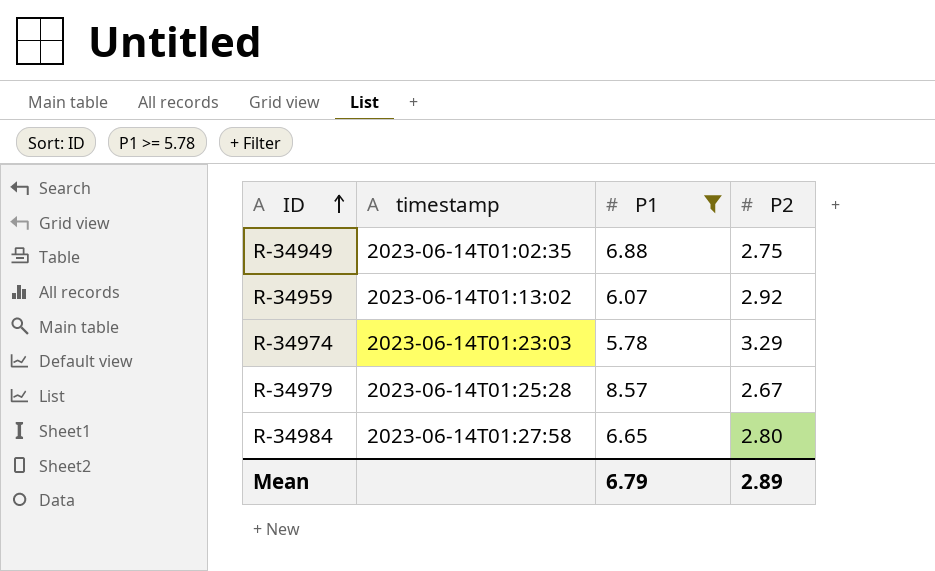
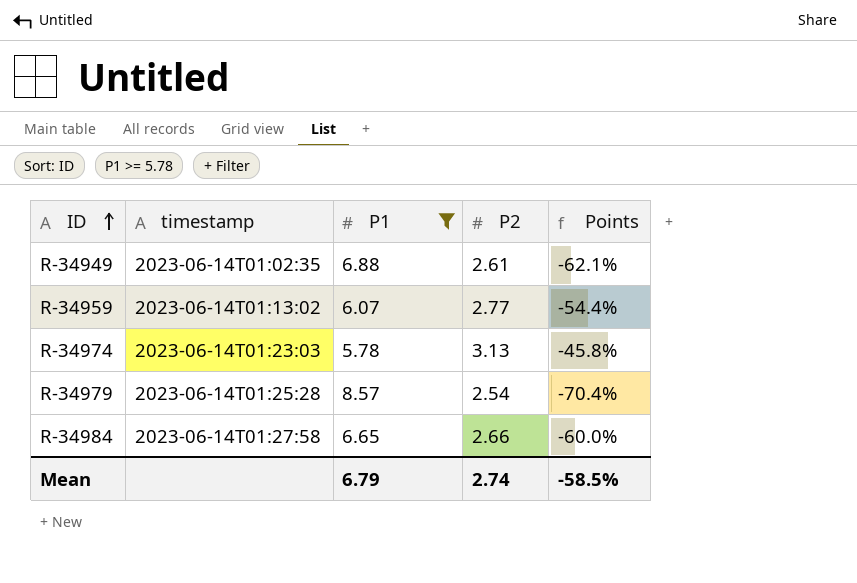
column Points | formula: none -> ([P2] - [P1]) / [P1]
R-34949 | P2: 2.75 -> 2.61
R-34959 | P2: 2.92 -> 2.77
R-34974 | P2: 3.29 -> 3.13
R-34979 | P2: 2.67 -> 2.54
R-34984 | P2: 2.80 -> 2.66
Mean | P2: 2.89 -> 2.74

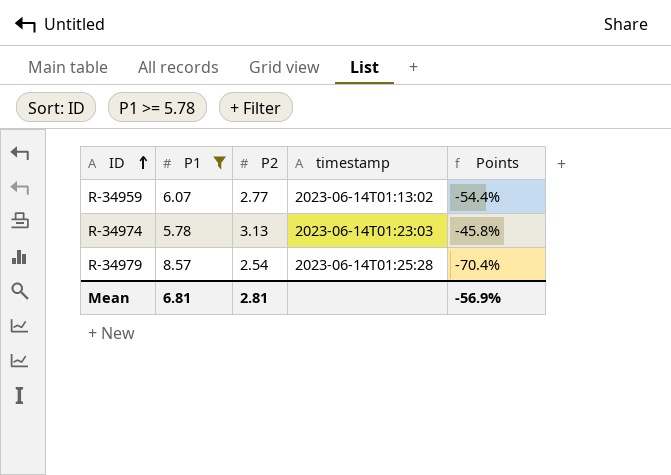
column timestamp | position: 2 -> 4
row R-34949: 2023-06-14T01:02:35 | 6.88 | 2.61 | -62.1% -> none
row R-34984: 2023-06-14T01:27:58 | 6.65 | 2.66 | -60.0% -> none
Mean | P1: 6.79 -> 6.81
Mean | P2: 2.74 -> 2.81
Mean | Points: -58.5% -> -56.9%

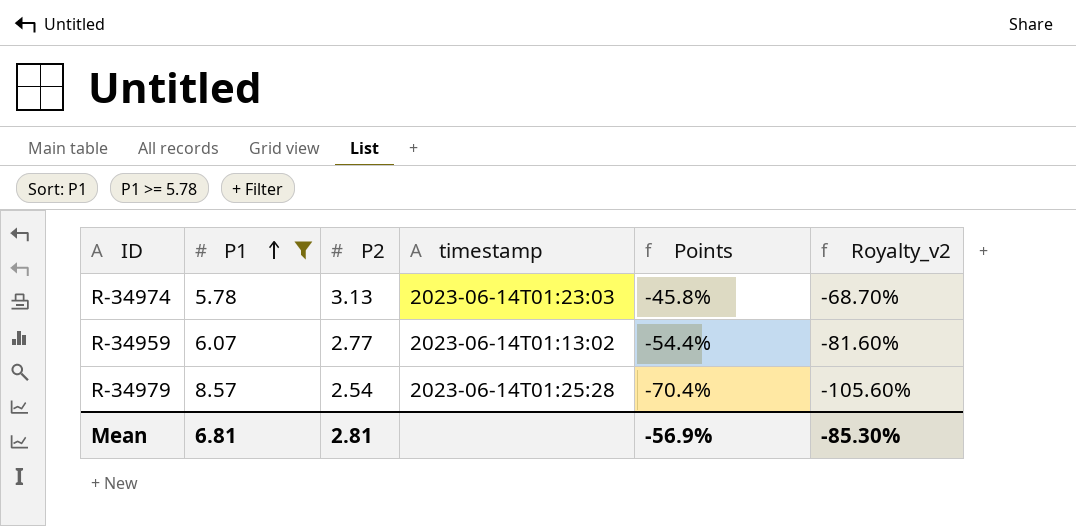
row order: ID ascending -> P1 ascending
column Royalty_v2 | formula: none -> [Points] * 1.5

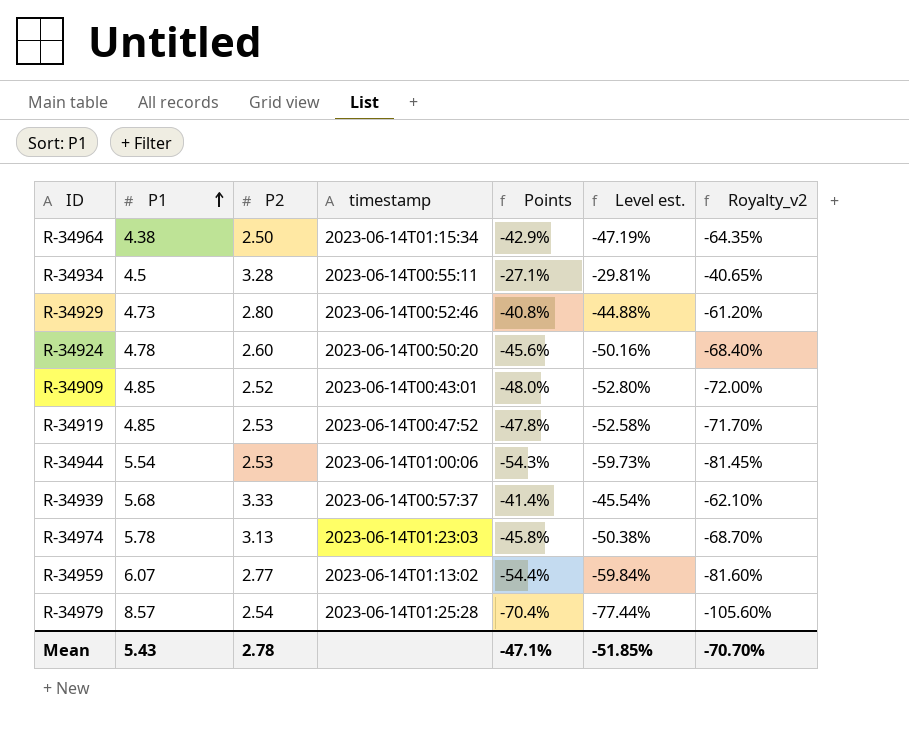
filter: P1 >= 5.78 -> none
column Level est. | formula: none -> [Points] * 1.1
Mean | P1: 6.81 -> 5.43
Mean | P2: 2.81 -> 2.78
Mean | Points: -56.9% -> -47.1%
Mean | Royalty_v2: -85.30% -> -70.70%

